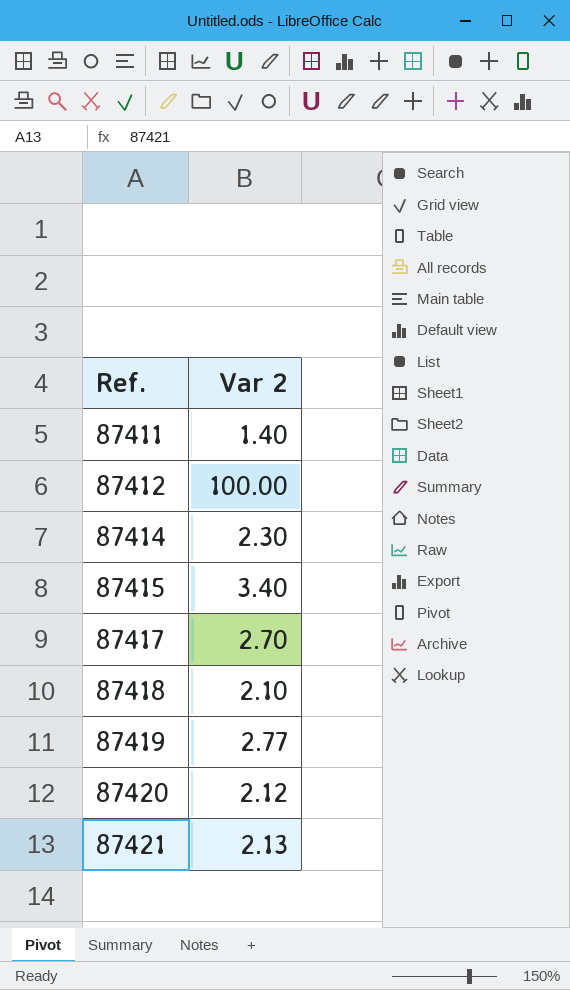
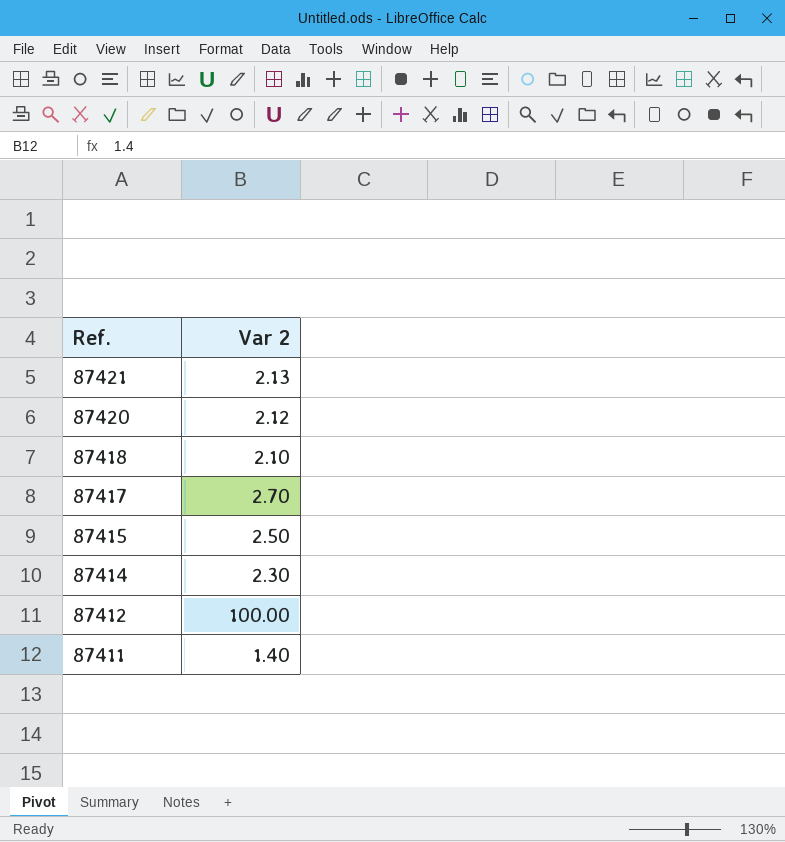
row order: Ref. ascending -> Ref. descending
row 87419: 2.77 -> none
87415 | Var 2: 3.40 -> 2.50

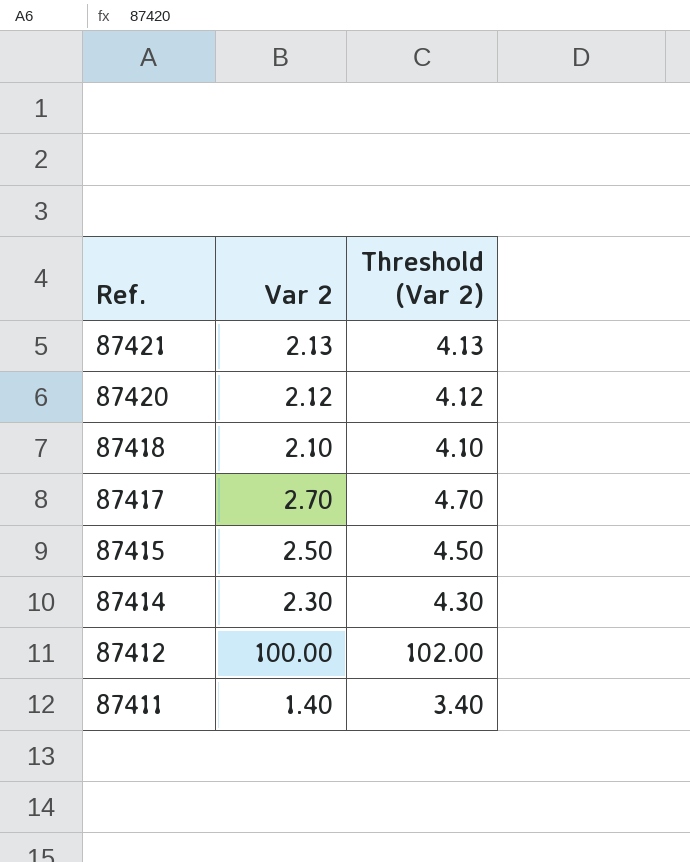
column Threshold (Var 2) | formula: none -> [Var 2] + 2

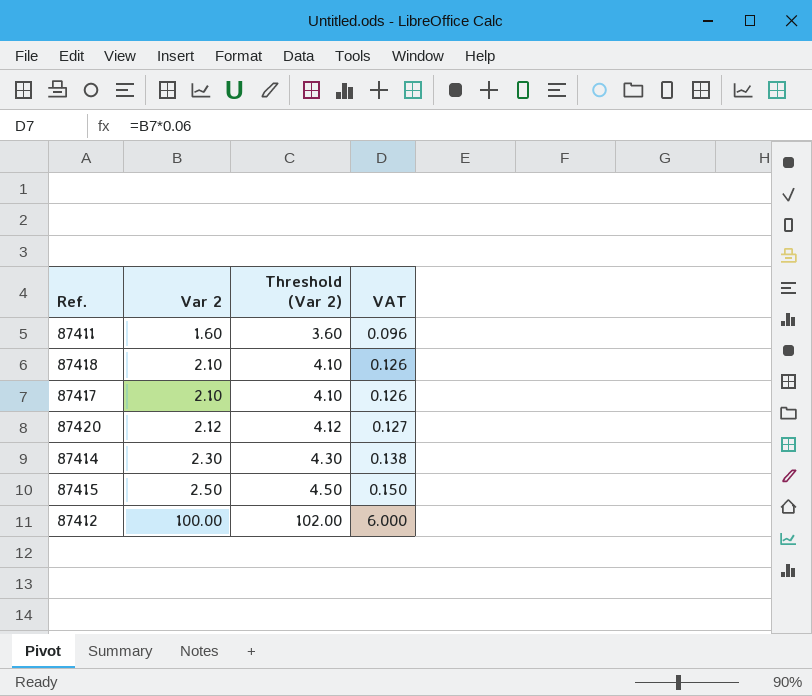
row order: Ref. descending -> Var 2 ascending
column VAT | formula: none -> [Var 2] * 0.06
row 87421: 2.13 | 4.13 -> none
87411 | Var 2: 1.40 -> 1.60
87411 | Threshold (Var 2): 3.40 -> 3.60
87417 | Var 2: 2.70 -> 2.10
87417 | Threshold (Var 2): 4.70 -> 4.10

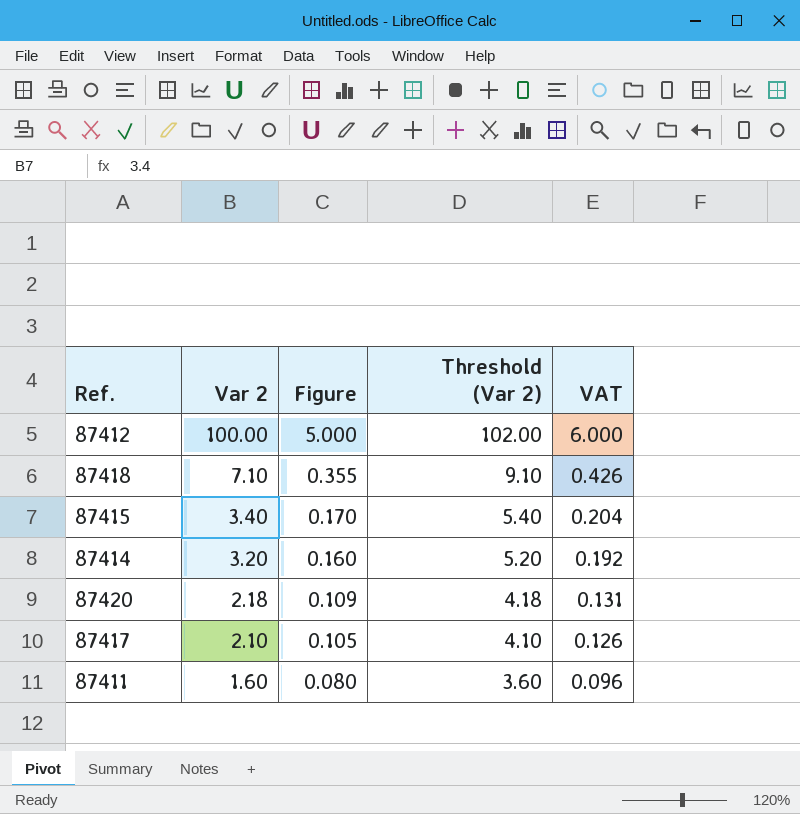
row order: Var 2 ascending -> Var 2 descending
column Figure | formula: none -> [Var 2] * 0.05
87418 | Var 2: 2.10 -> 7.10
87418 | Threshold (Var 2): 4.10 -> 9.10
87418 | VAT: 0.126 -> 0.426
87415 | Var 2: 2.50 -> 3.40
87415 | Threshold (Var 2): 4.50 -> 5.40
87415 | VAT: 0.150 -> 0.204
87414 | Var 2: 2.30 -> 3.20
87414 | Threshold (Var 2): 4.30 -> 5.20
87414 | VAT: 0.138 -> 0.192
87420 | Var 2: 2.12 -> 2.18
87420 | Threshold (Var 2): 4.12 -> 4.18
87420 | VAT: 0.127 -> 0.131

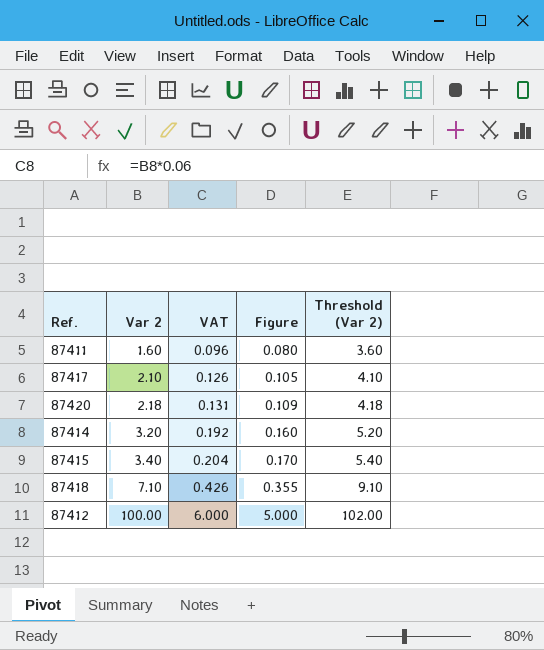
row order: Var 2 descending -> Var 2 ascending
column VAT | position: 5 -> 3

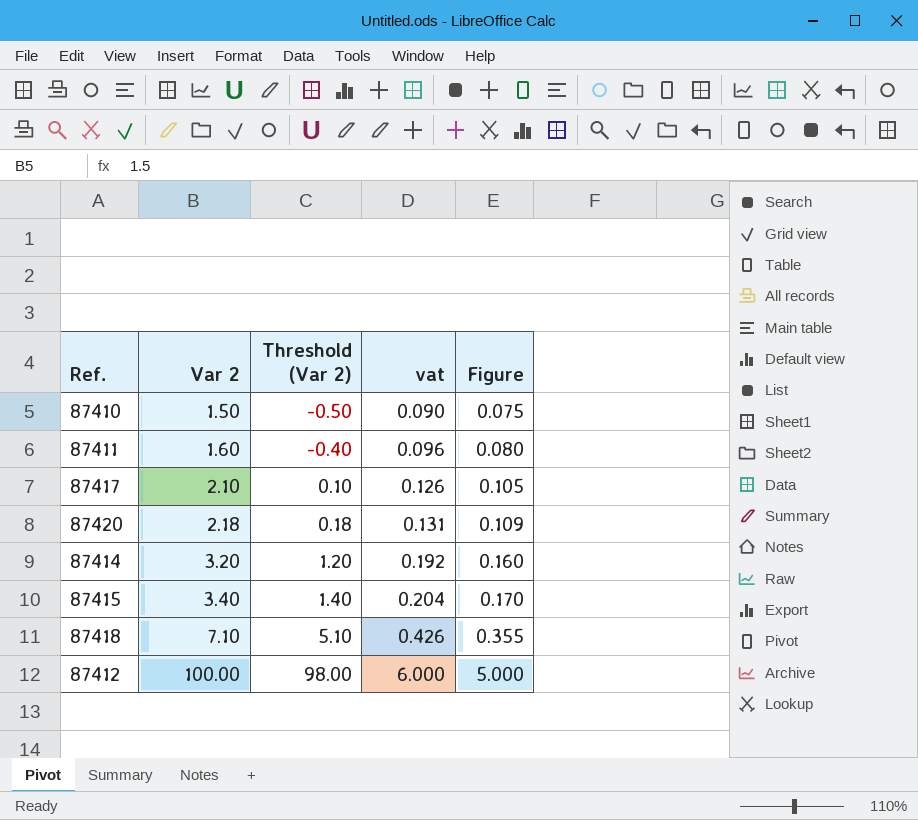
column Threshold (Var 2) | formula: [Var 2] + 2 -> [Var 2] - 2
column Threshold (Var 2) | position: 5 -> 3
column name: VAT -> vat
row 87410: none -> 1.50 | -0.50 | 0.090 | 0.075

